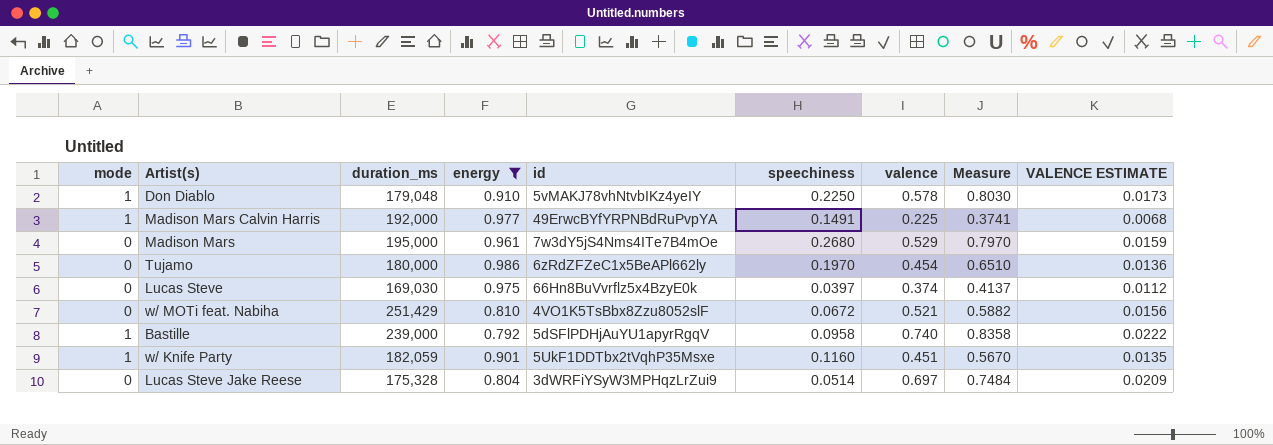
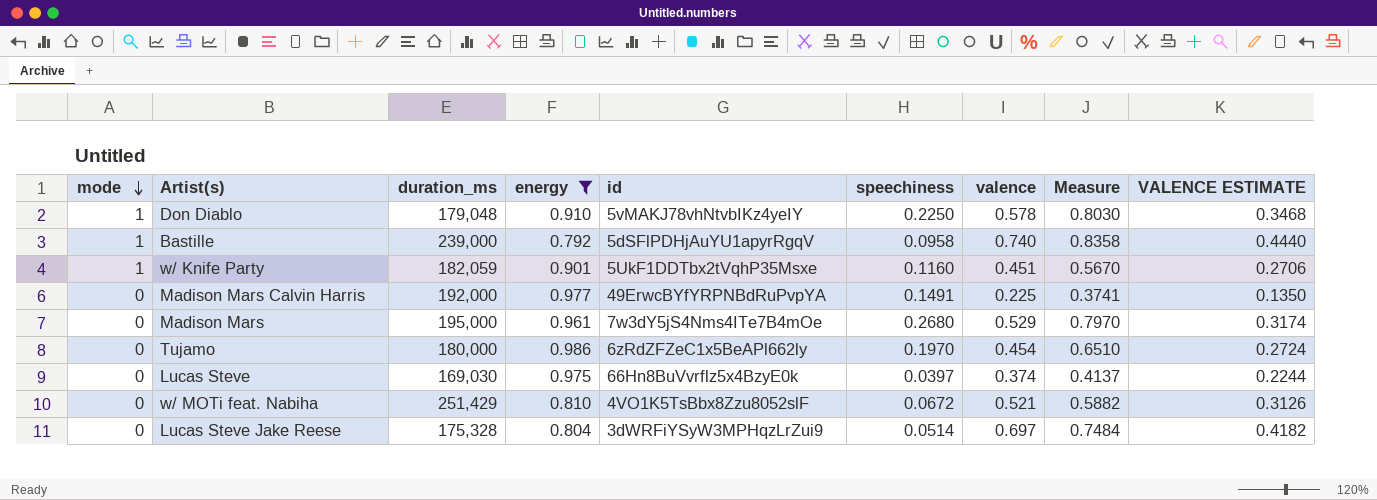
row order: none -> mode descending
column VALENCE ESTIMATE | formula: [valence] * 0.03 -> [valence] * 0.6
Madison Mars Calvin Harris | mode: 1 -> 0

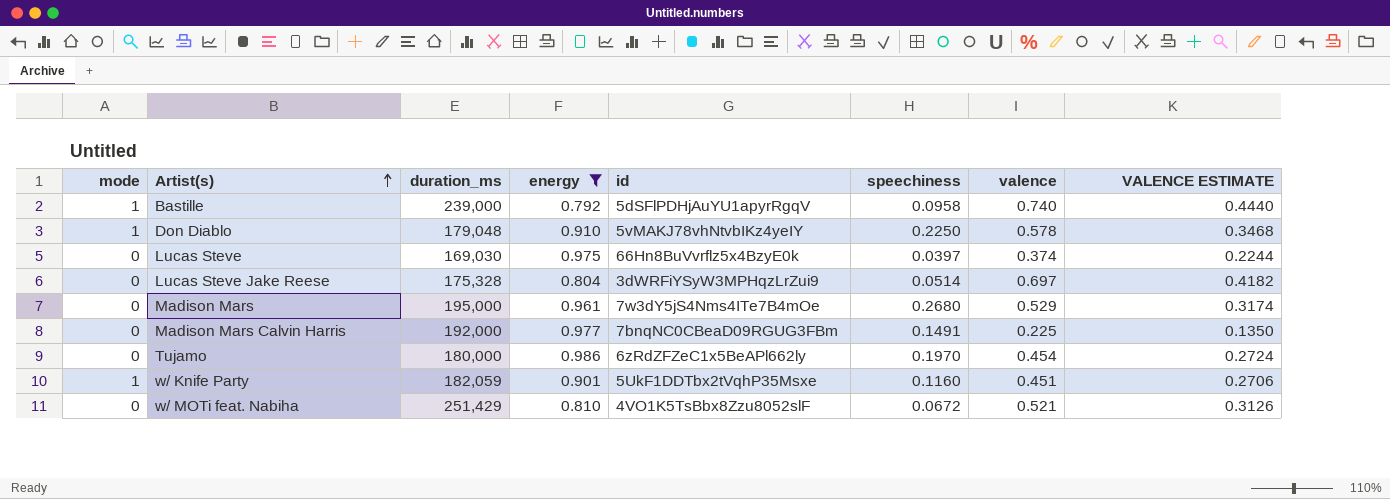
row order: mode descending -> Artist(s) ascending
column Measure | formula: [speechiness] + [valence] -> none
Madison Mars Calvin Harris | id: 49ErwcBYfYRPNBdRuPvpYA -> 7bnqNC0CBeaD09RGUG3FBm

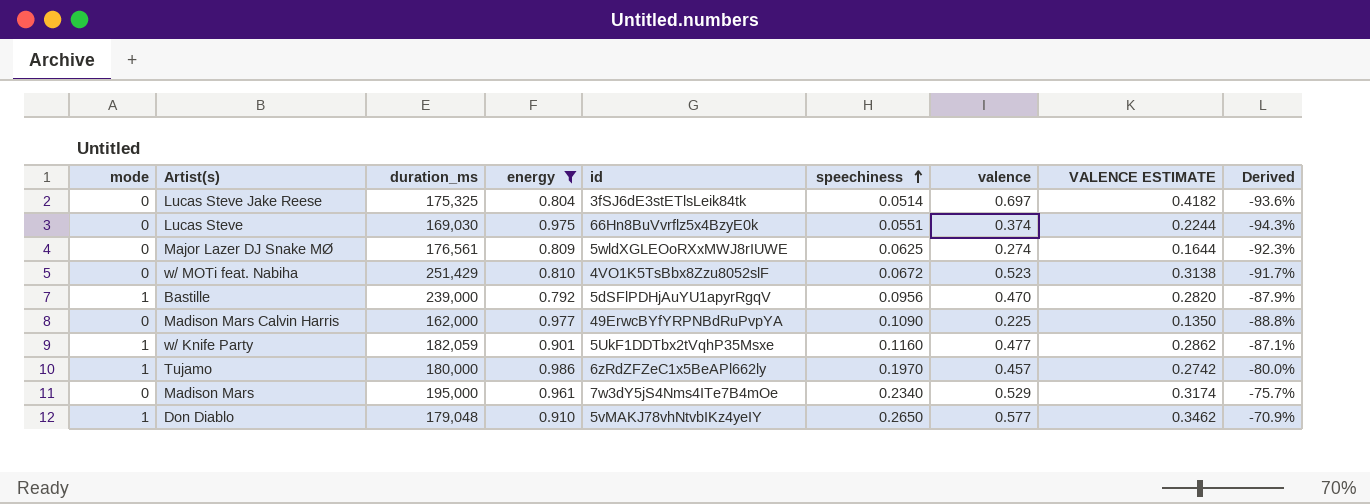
row order: Artist(s) ascending -> speechiness ascending
column Derived | formula: none -> ([speechiness] - [energy]) / [energy]
Lucas Steve Jake Reese | duration_ms: 175,328 -> 175,325
Lucas Steve Jake Reese | id: 3dWRFiYSyW3MPHqzLrZui9 -> 3fSJ6dE3stETlsLeik84tk
Lucas Steve | speechiness: 0.0397 -> 0.0551
row Major Lazer DJ Snake MØ: none -> 0 | 176,561 | 0.809 | 5wldXGLEOoRXxMWJ8rIUWE | 0.0625 | 0.274 | 0.1644 | -92.3%
w/ MOTi feat. Nabiha | valence: 0.521 -> 0.523
w/ MOTi feat. Nabiha | VALENCE ESTIMATE: 0.3126 -> 0.3138
Bastille | speechiness: 0.0958 -> 0.0956
Bastille | valence: 0.740 -> 0.470
Bastille | VALENCE ESTIMATE: 0.4440 -> 0.2820
Madison Mars Calvin Harris | duration_ms: 192,000 -> 162,000
Madison Mars Calvin Harris | id: 7bnqNC0CBeaD09RGUG3FBm -> 49ErwcBYfYRPNBdRuPvpYA
Madison Mars Calvin Harris | speechiness: 0.1491 -> 0.1090
w/ Knife Party | valence: 0.451 -> 0.477
w/ Knife Party | VALENCE ESTIMATE: 0.2706 -> 0.2862
Tujamo | mode: 0 -> 1
Tujamo | valence: 0.454 -> 0.457
Tujamo | VALENCE ESTIMATE: 0.2724 -> 0.2742
Madison Mars | speechiness: 0.2680 -> 0.2340
Don Diablo | speechiness: 0.2250 -> 0.2650
Don Diablo | valence: 0.578 -> 0.577
Don Diablo | VALENCE ESTIMATE: 0.3468 -> 0.3462

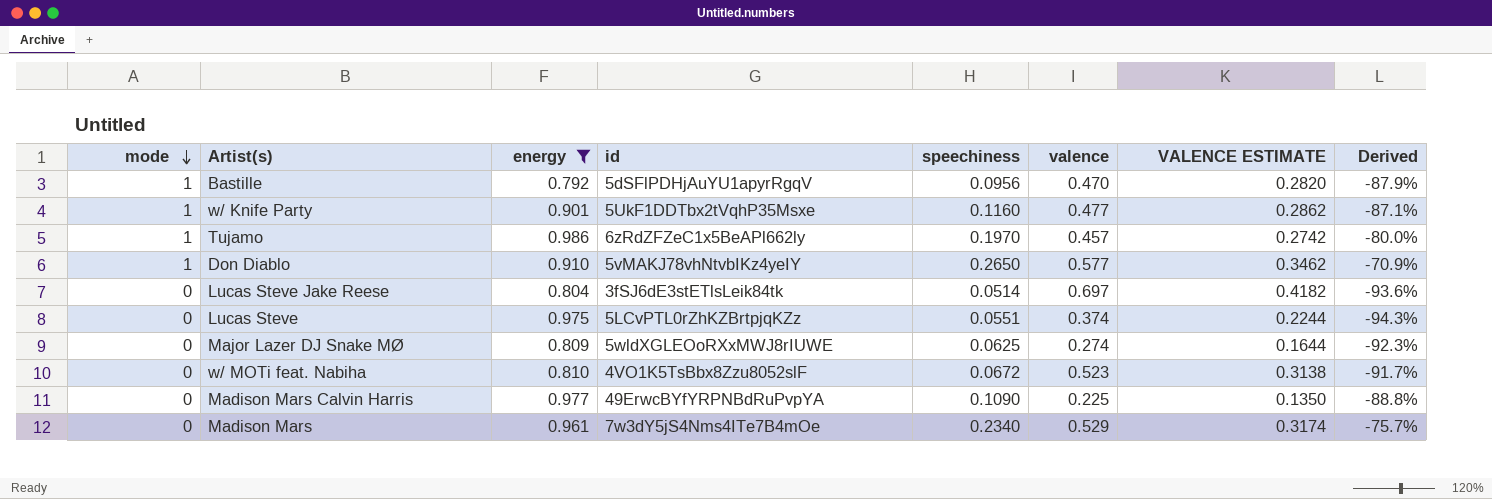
row order: speechiness ascending -> mode descending
column duration_ms | position: 3 -> none
Lucas Steve | id: 66Hn8BuVvrflz5x4BzyE0k -> 5LCvPTL0rZhKZBrtpjqKZz

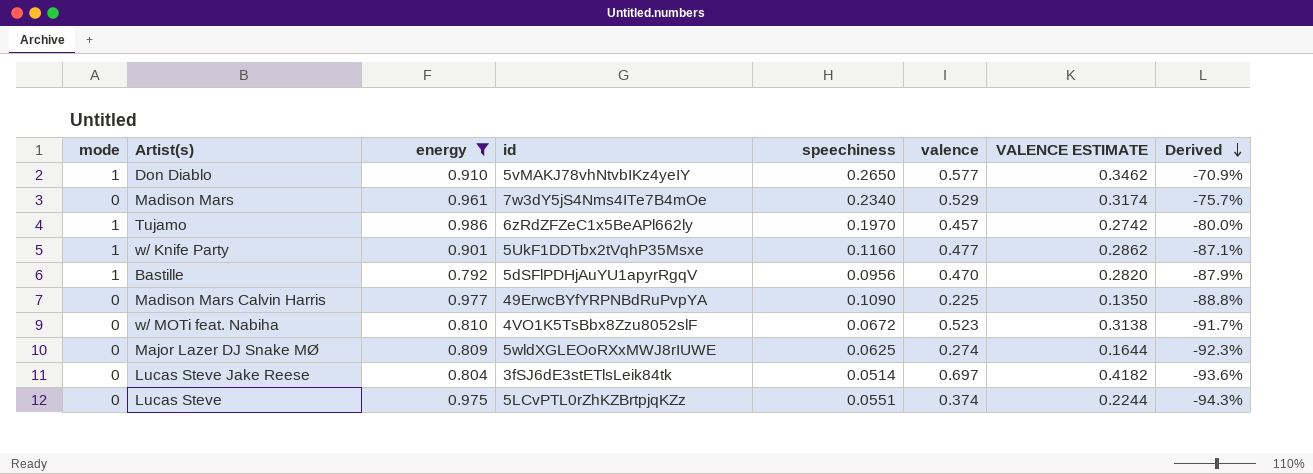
row order: mode descending -> Derived descending

